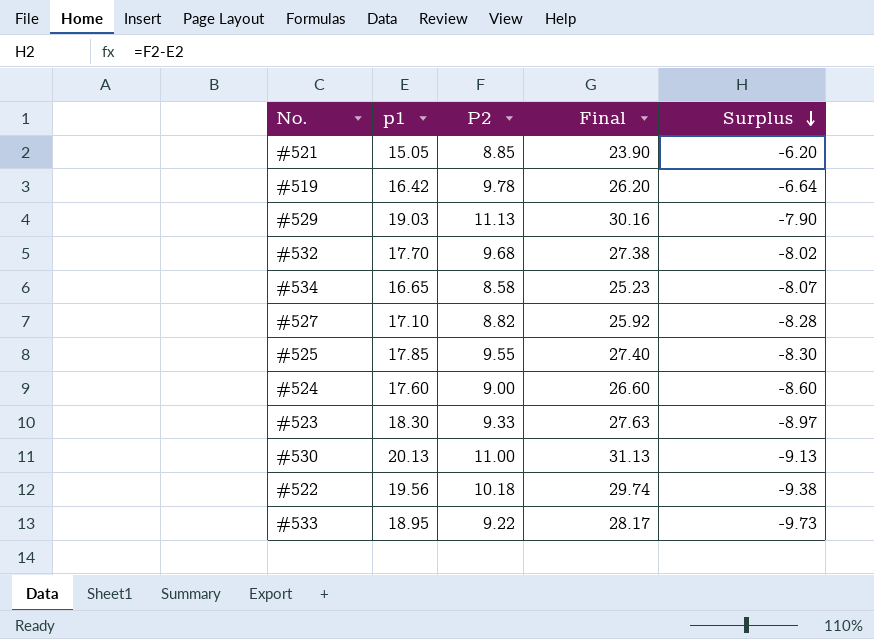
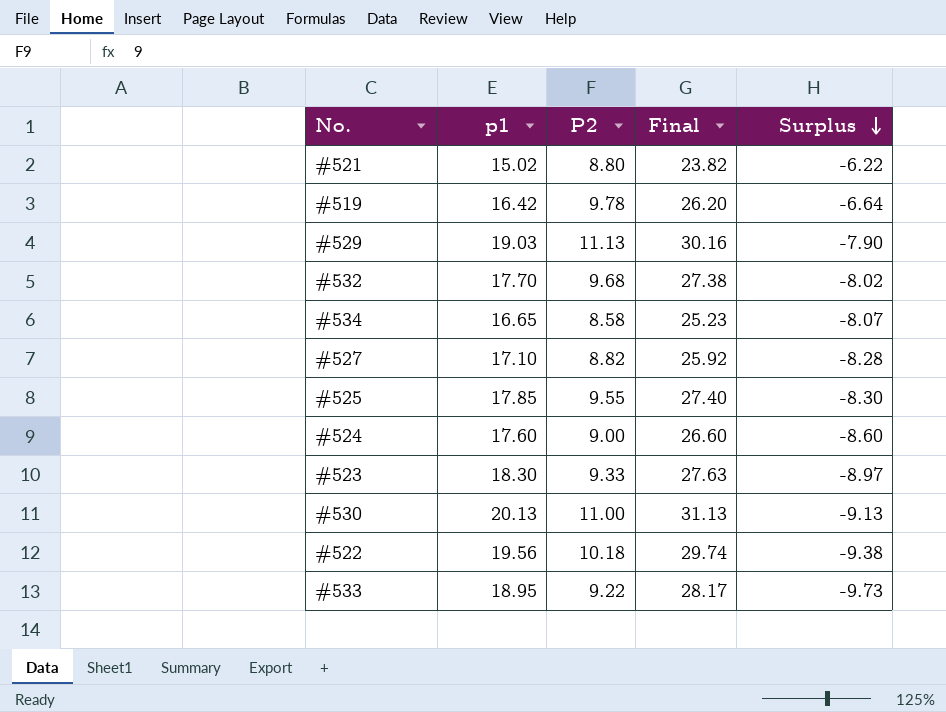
#521 | p1: 15.05 -> 15.02
#521 | P2: 8.85 -> 8.80
#521 | Final: 23.90 -> 23.82
#521 | Surplus: -6.20 -> -6.22

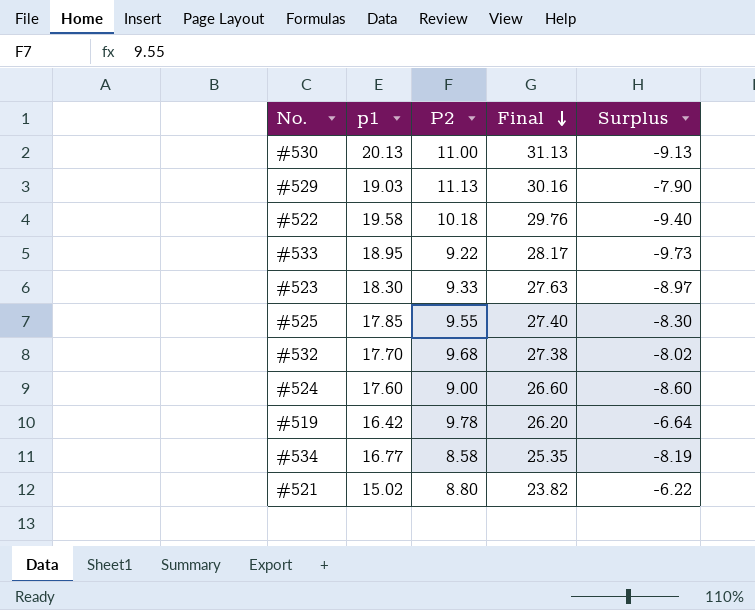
row order: Surplus descending -> Final descending
row #527: 17.10 | 8.82 | 25.92 | -8.28 -> none
#522 | p1: 19.56 -> 19.58
#522 | Final: 29.74 -> 29.76
#522 | Surplus: -9.38 -> -9.40
#534 | p1: 16.65 -> 16.77
#534 | Final: 25.23 -> 25.35
#534 | Surplus: -8.07 -> -8.19

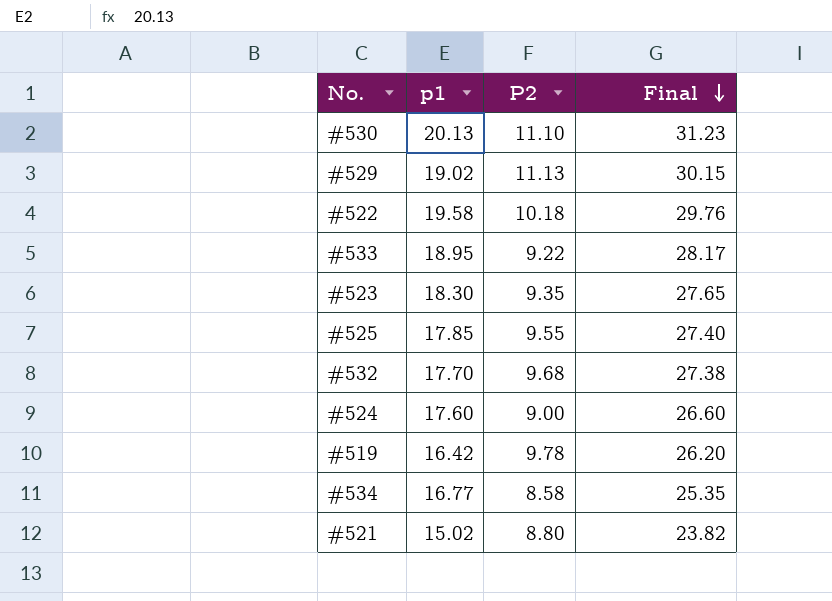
column Surplus | formula: [P2] - [p1] -> none
#530 | P2: 11.00 -> 11.10
#530 | Final: 31.13 -> 31.23
#529 | p1: 19.03 -> 19.02
#529 | Final: 30.16 -> 30.15
#523 | P2: 9.33 -> 9.35
#523 | Final: 27.63 -> 27.65

